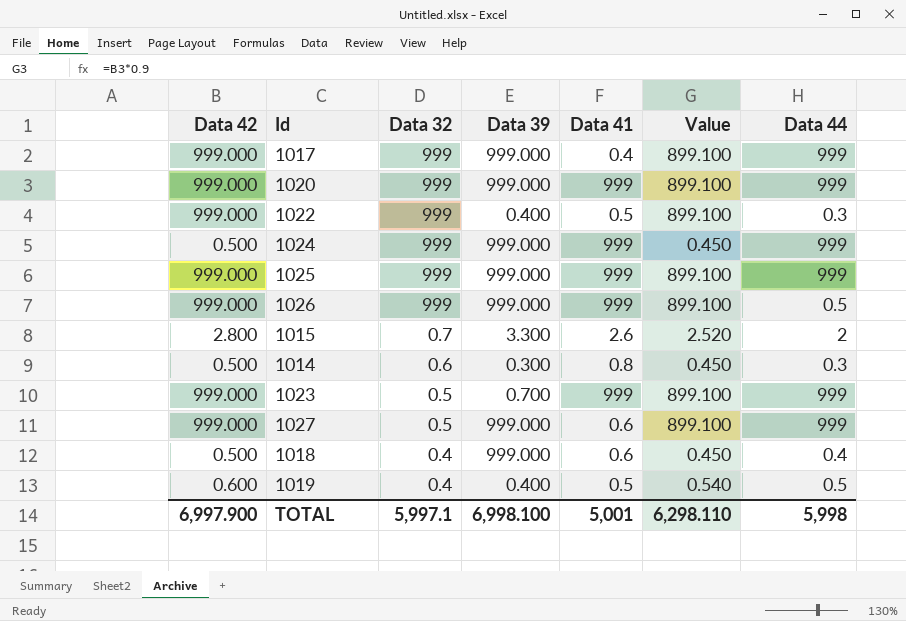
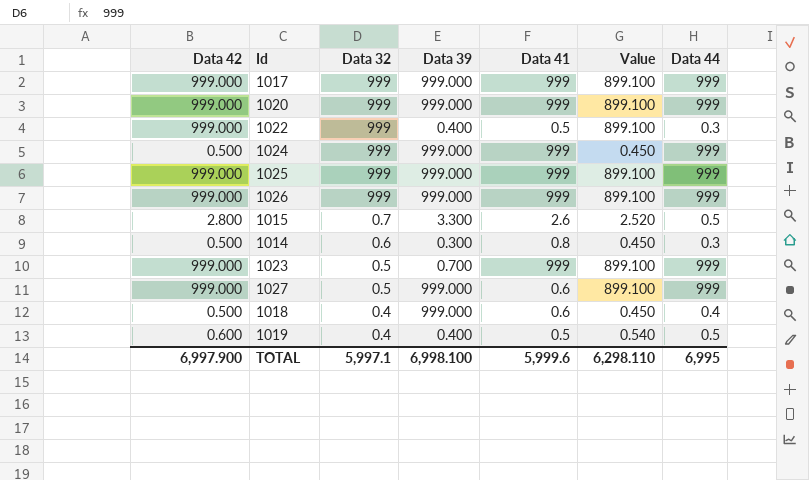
1017 | Data 41: 0.4 -> 999
1026 | Data 44: 0.5 -> 999
1015 | Data 44: 2 -> 0.5
TOTAL | Data 41: 5,001 -> 5,999.6
TOTAL | Data 44: 5,998 -> 6,995

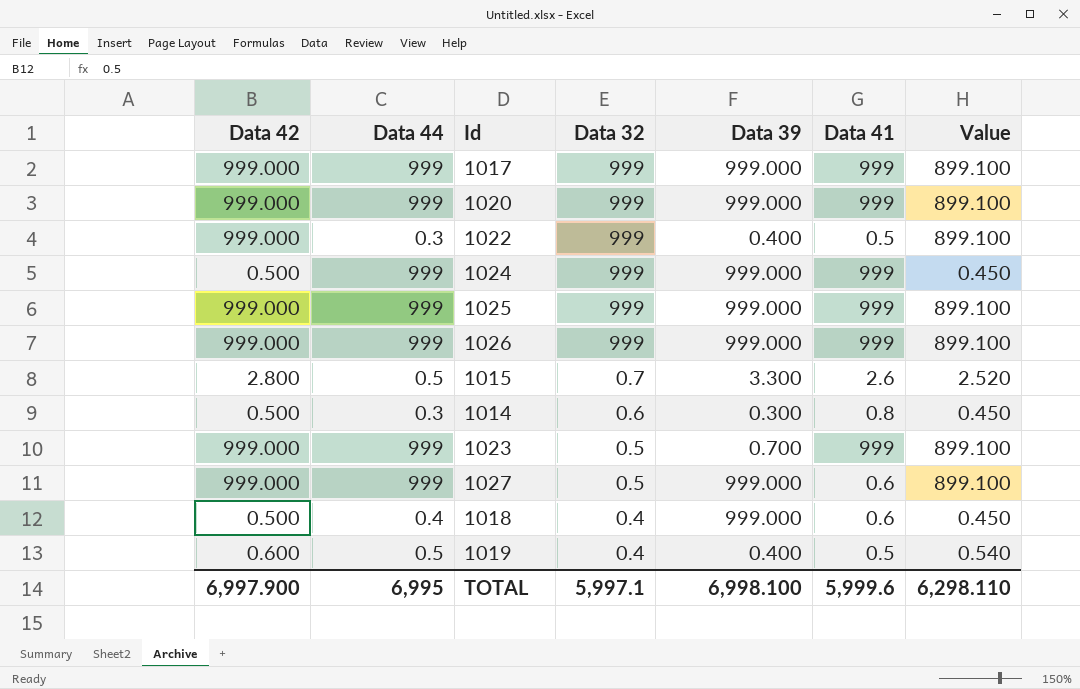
column Data 44 | position: 7 -> 2

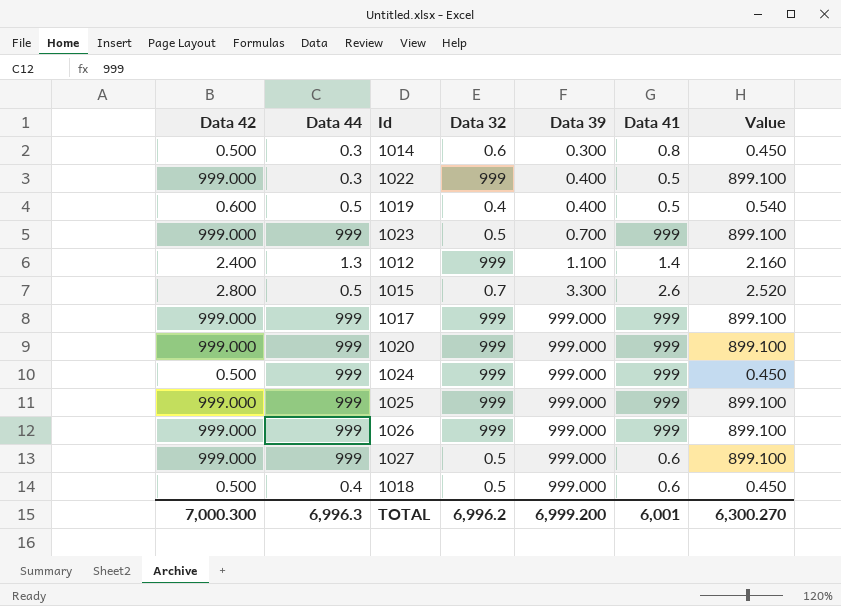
row order: Data 32 descending -> Data 39 ascending
row 1012: none -> 2.400 | 1.3 | 999 | 1.100 | 1.4 | 2.160
1018 | Data 32: 0.4 -> 0.5
TOTAL | Data 42: 6,997.900 -> 7,000.300
TOTAL | Data 44: 6,995 -> 6,996.3
TOTAL | Data 32: 5,997.1 -> 6,996.2
TOTAL | Data 39: 6,998.100 -> 6,999.200
TOTAL | Data 41: 5,999.6 -> 6,001
TOTAL | Value: 6,298.110 -> 6,300.270

